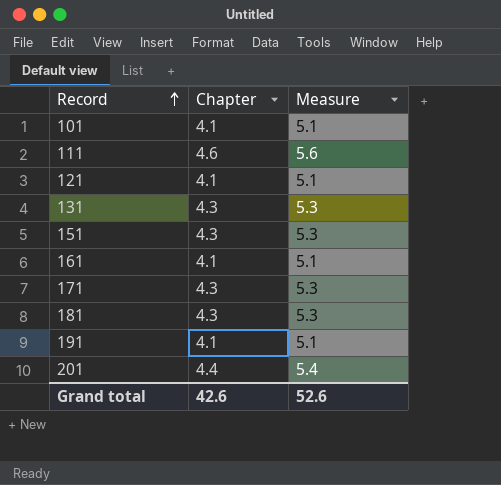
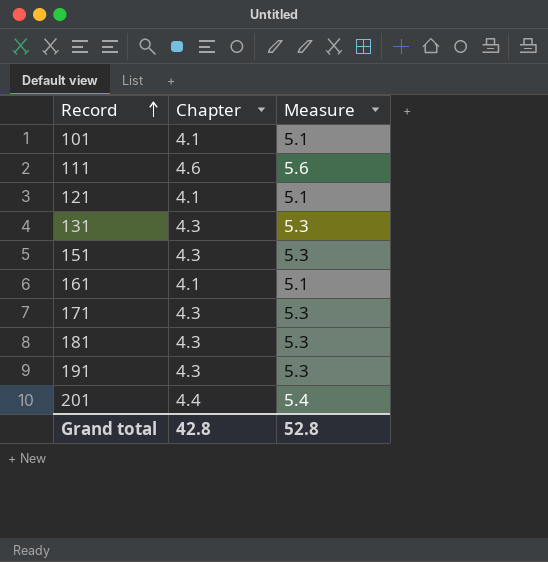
191 | Chapter: 4.1 -> 4.3
191 | Measure: 5.1 -> 5.3
Grand total | Chapter: 42.6 -> 42.8
Grand total | Measure: 52.6 -> 52.8

